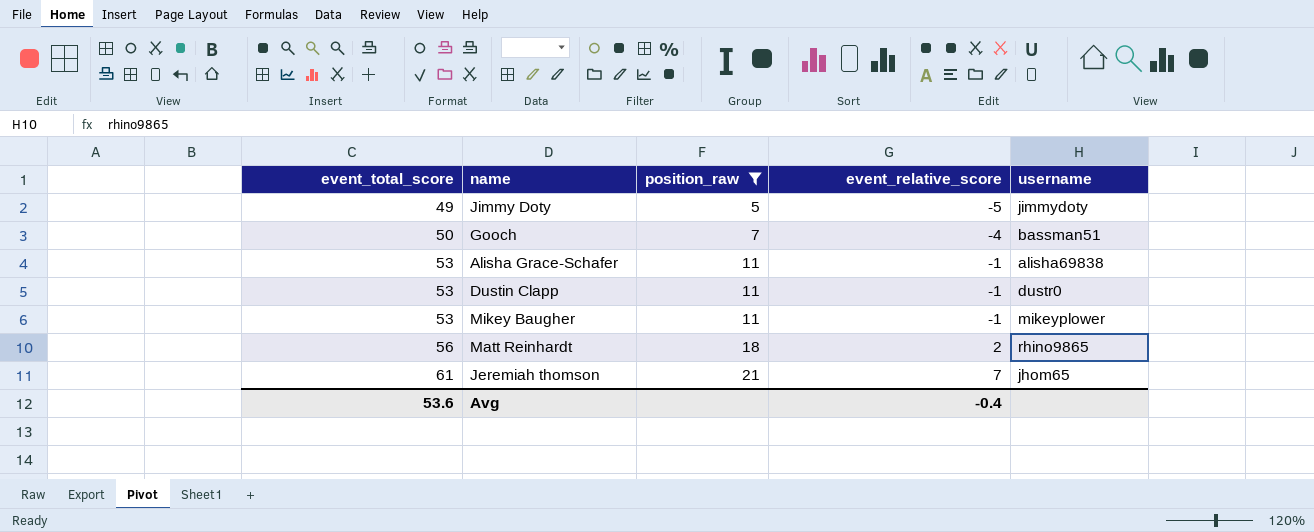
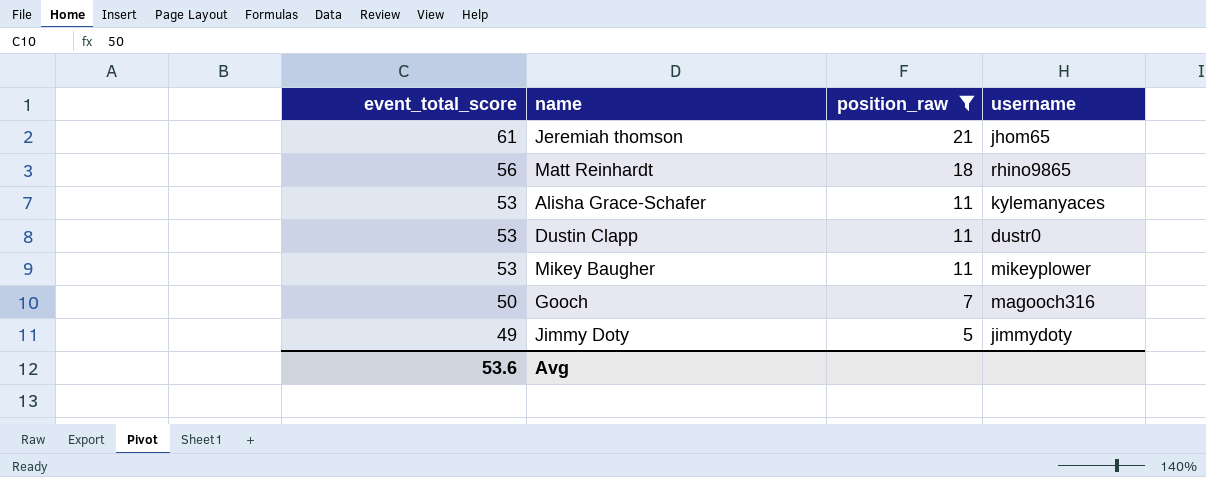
row order: event_total_score ascending -> event_total_score descending
column event_relative_score | position: 4 -> none
Alisha Grace-Schafer | username: alisha69838 -> kylemanyaces
Gooch | username: bassman51 -> magooch316

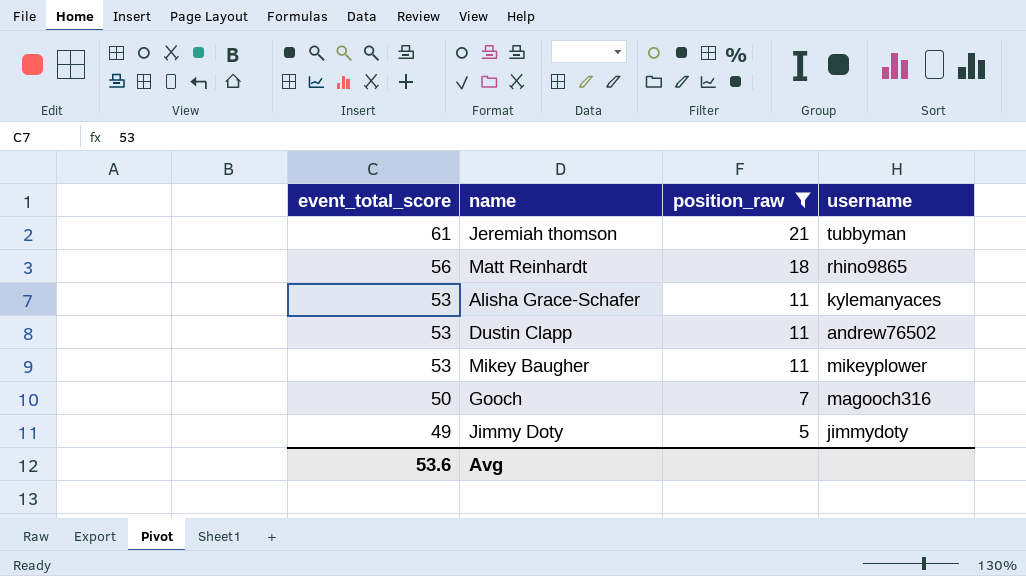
Jeremiah thomson | username: jhom65 -> tubbyman
Dustin Clapp | username: dustr0 -> andrew76502

